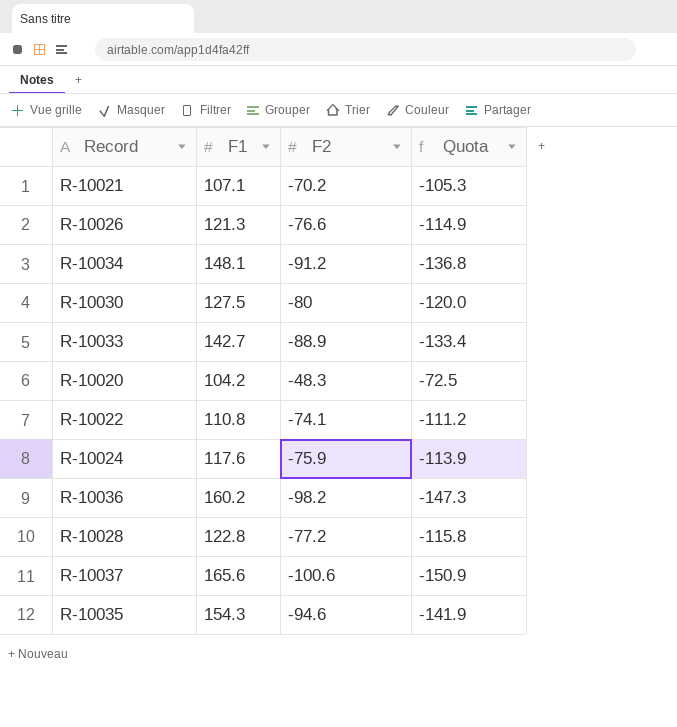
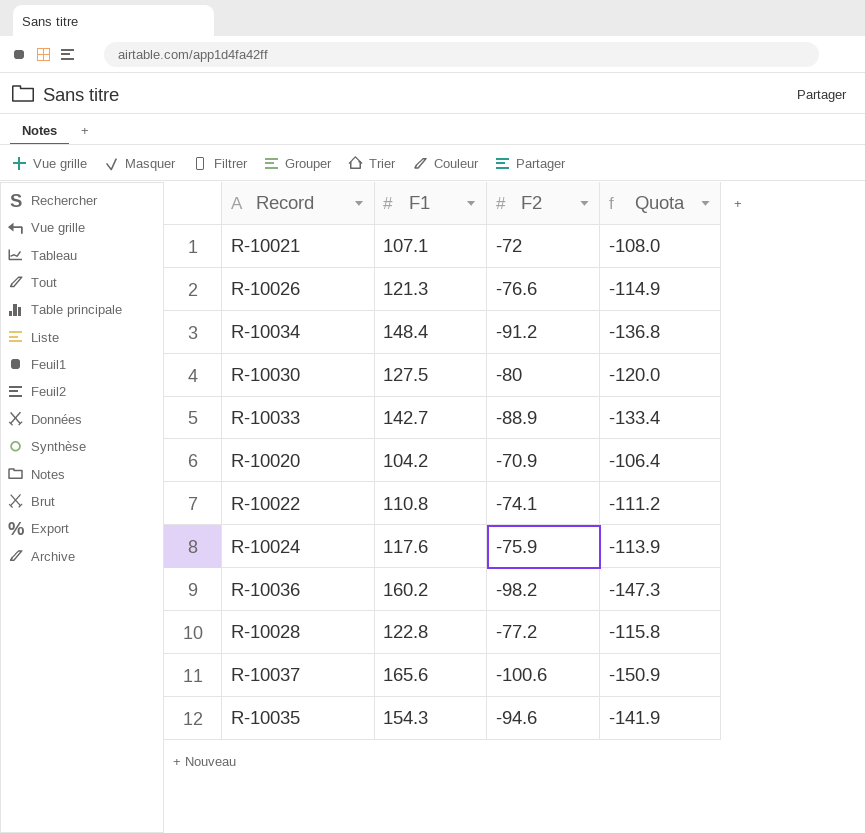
R-10021 | F2: -70.2 -> -72
R-10021 | Quota: -105.3 -> -108.0
R-10034 | F1: 148.1 -> 148.4
R-10020 | F2: -48.3 -> -70.9
R-10020 | Quota: -72.5 -> -106.4

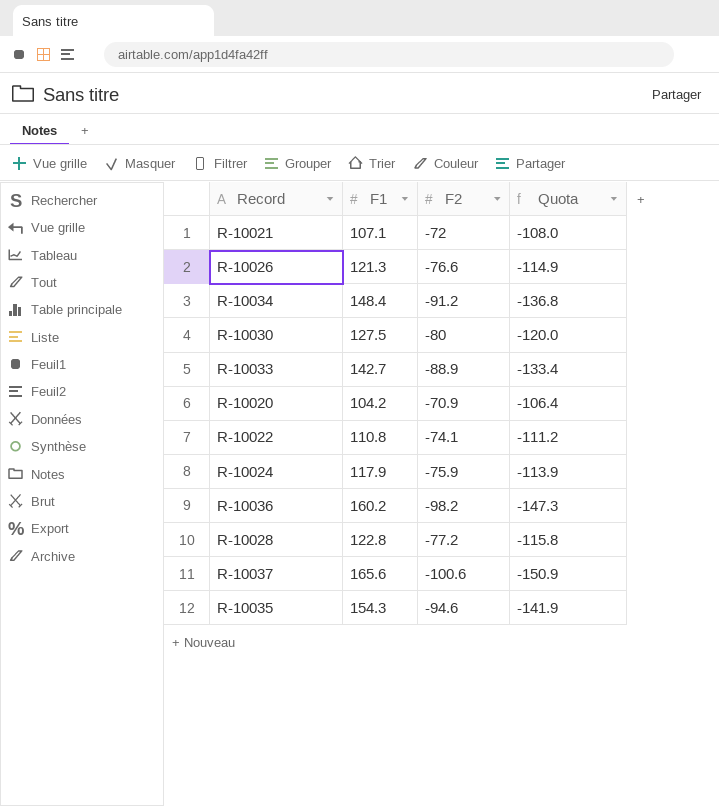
R-10024 | F1: 117.6 -> 117.9

